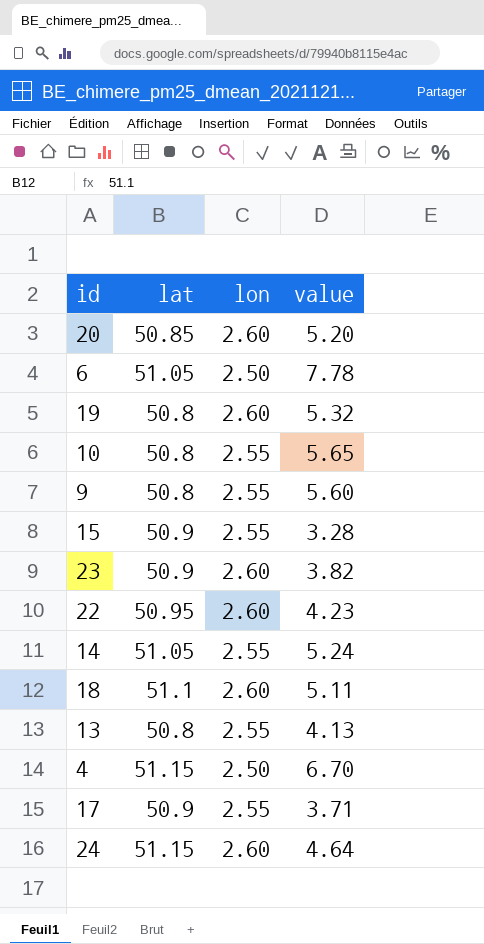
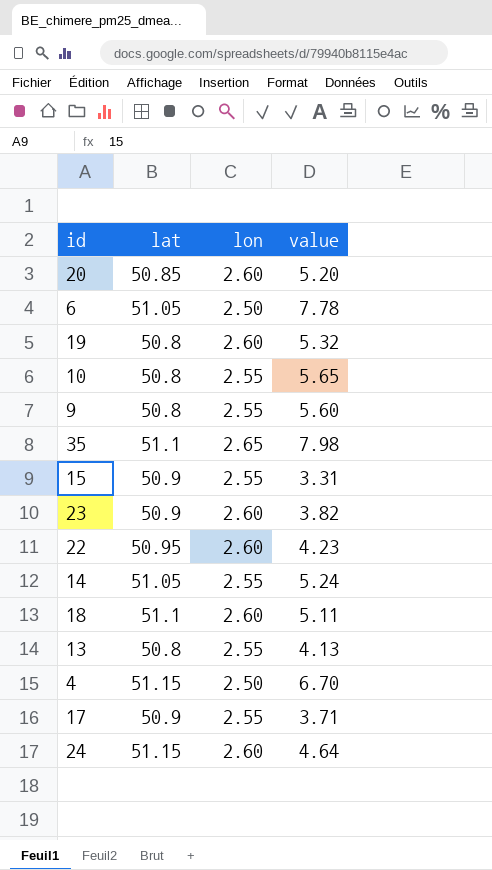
row 35: none -> 51.1 | 2.65 | 7.98
15 | value: 3.28 -> 3.31

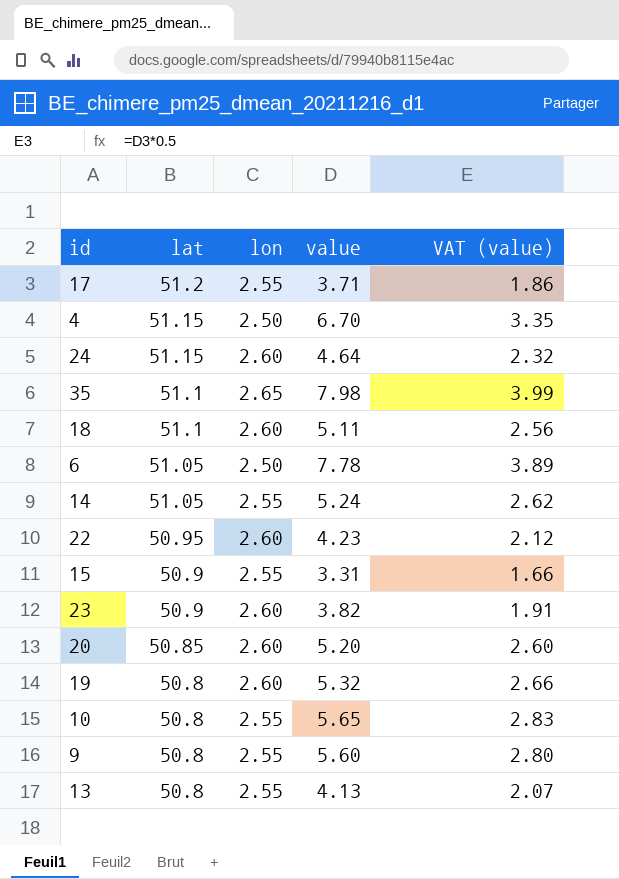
row order: none -> lat descending
column VAT (value) | formula: none -> [value] * 0.5
17 | lat: 50.9 -> 51.2

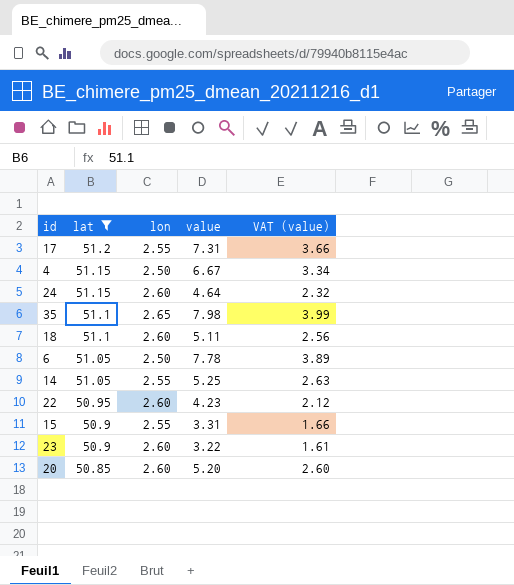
filter: none -> lat != 50.8
17 | value: 3.71 -> 7.31
17 | VAT (value): 1.86 -> 3.66
4 | value: 6.70 -> 6.67
4 | VAT (value): 3.35 -> 3.34
14 | value: 5.24 -> 5.25
14 | VAT (value): 2.62 -> 2.63
23 | value: 3.82 -> 3.22
23 | VAT (value): 1.91 -> 1.61

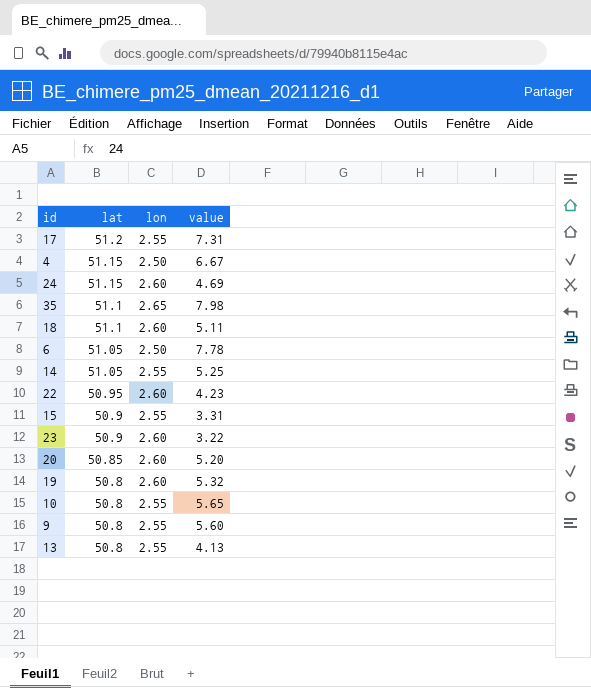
filter: lat != 50.8 -> none
column VAT (value) | formula: [value] * 0.5 -> none
24 | value: 4.64 -> 4.69

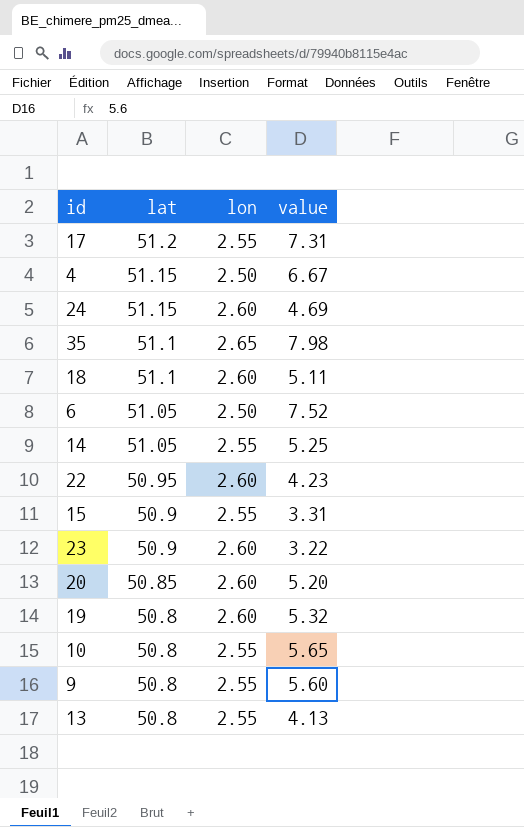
6 | value: 7.78 -> 7.52

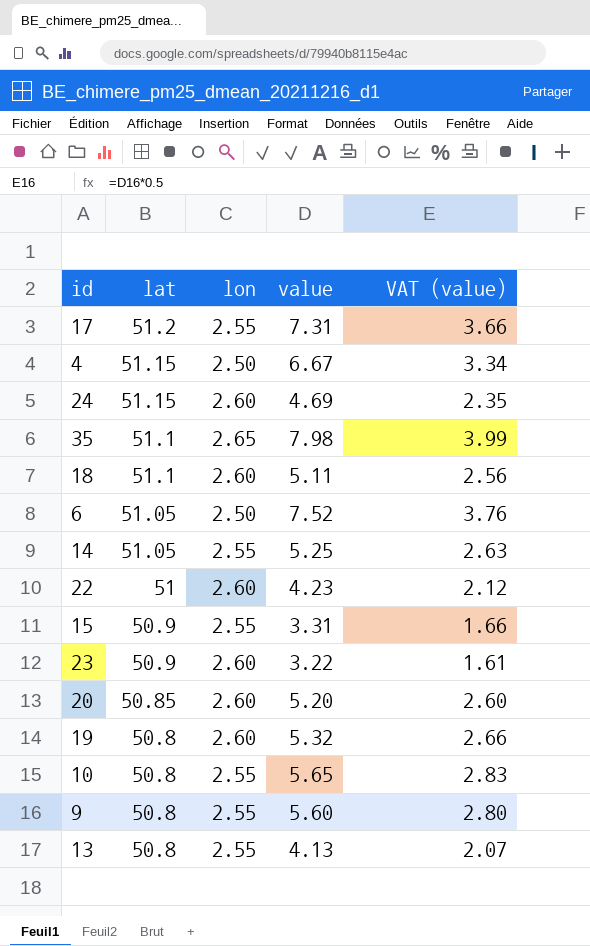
column VAT (value) | formula: none -> [value] * 0.5
22 | lat: 50.95 -> 51

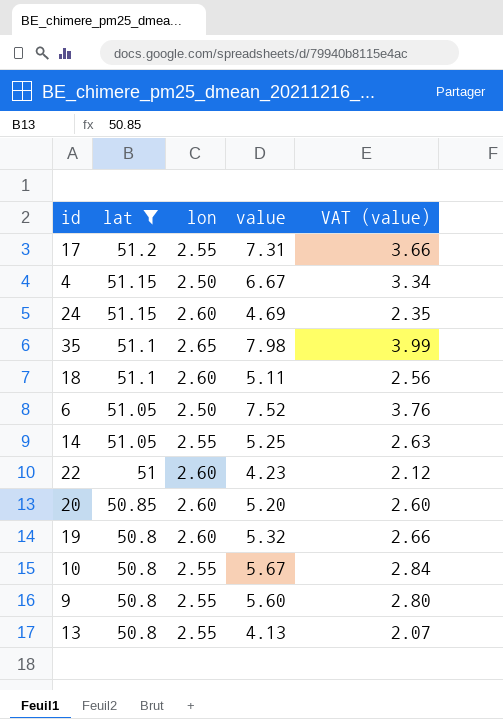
filter: none -> lat != 50.9
10 | value: 5.65 -> 5.67
10 | VAT (value): 2.83 -> 2.84

